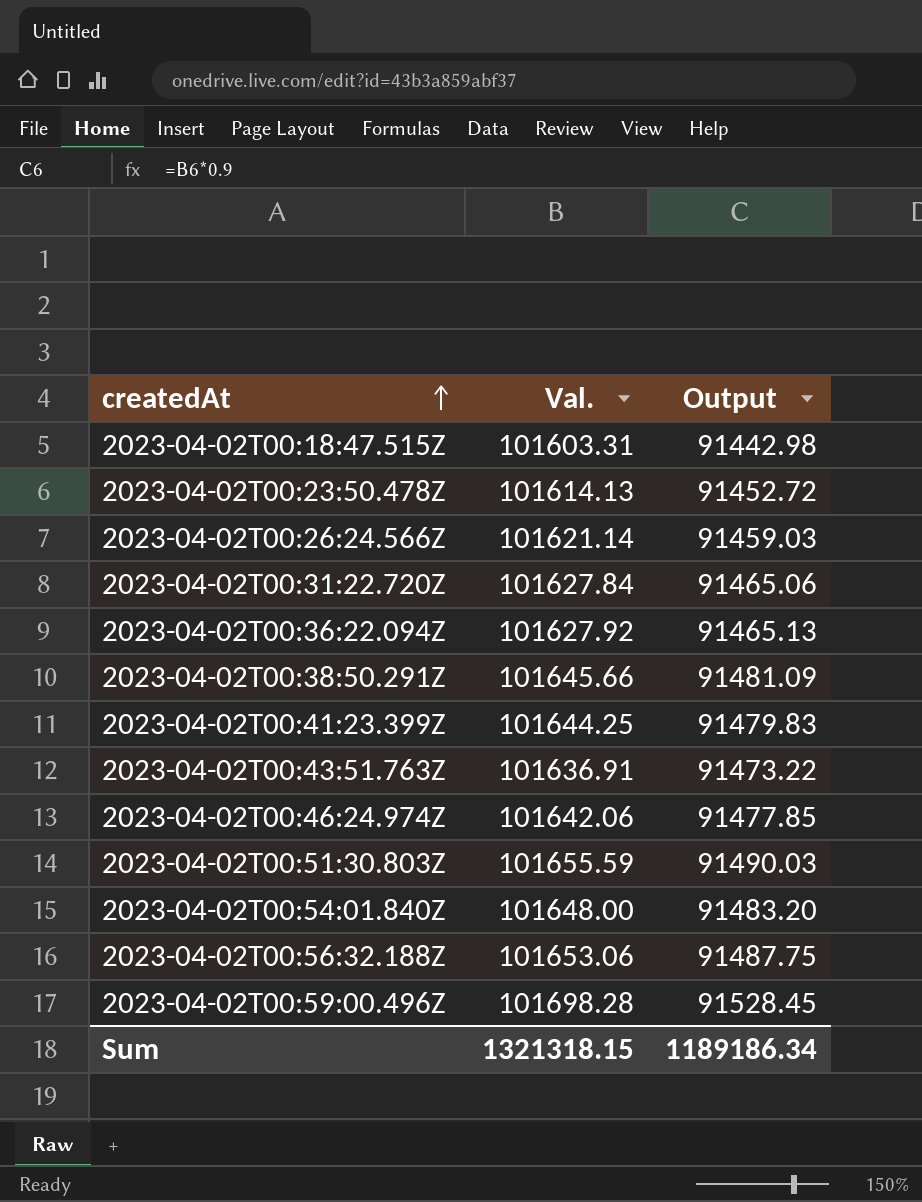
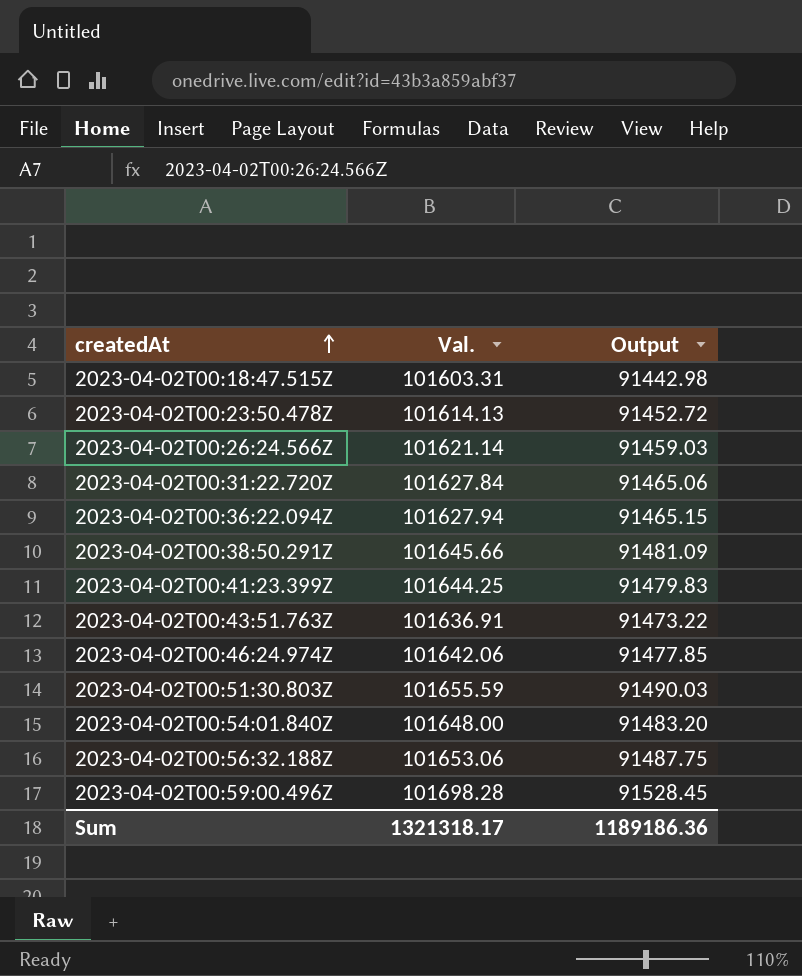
2023-04-02T00:36:22.094Z | Val.: 101627.92 -> 101627.94
2023-04-02T00:36:22.094Z | Output: 91465.13 -> 91465.15
Sum | Val.: 1321318.15 -> 1321318.17
Sum | Output: 1189186.34 -> 1189186.36

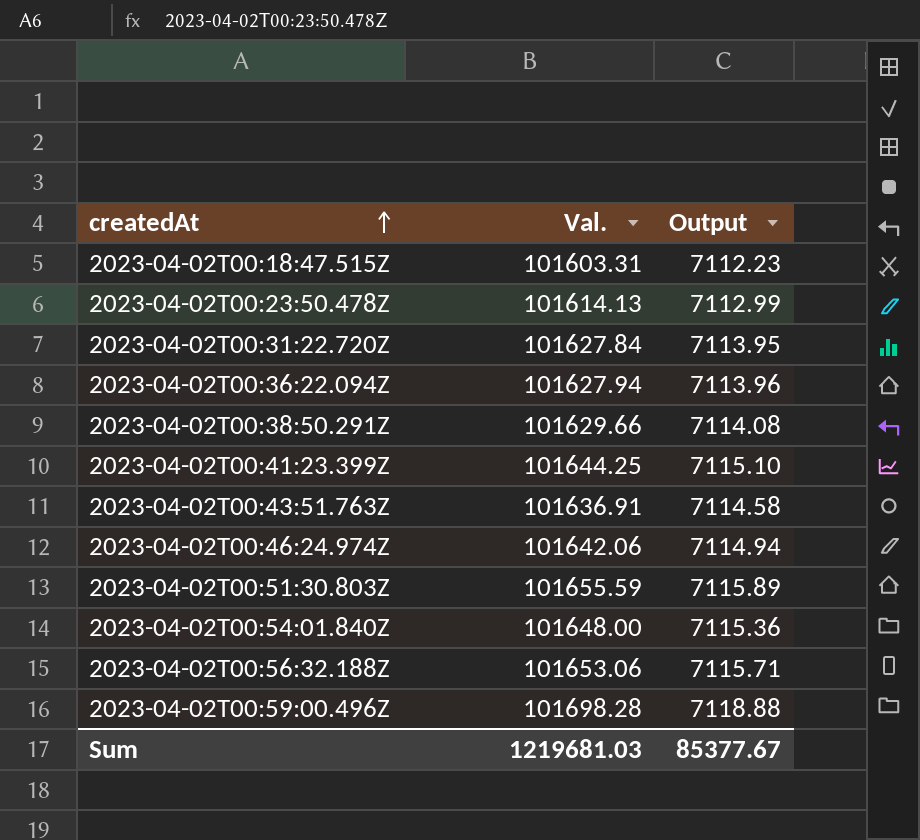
column Output | formula: [Val.] * 0.9 -> [Val.] * 0.07
row 2023-04-02T00:26:24.566Z: 101621.14 | 91459.03 -> none
2023-04-02T00:38:50.291Z | Val.: 101645.66 -> 101629.66
Sum | Val.: 1321318.17 -> 1219681.03
Sum | Output: 1189186.36 -> 85377.67

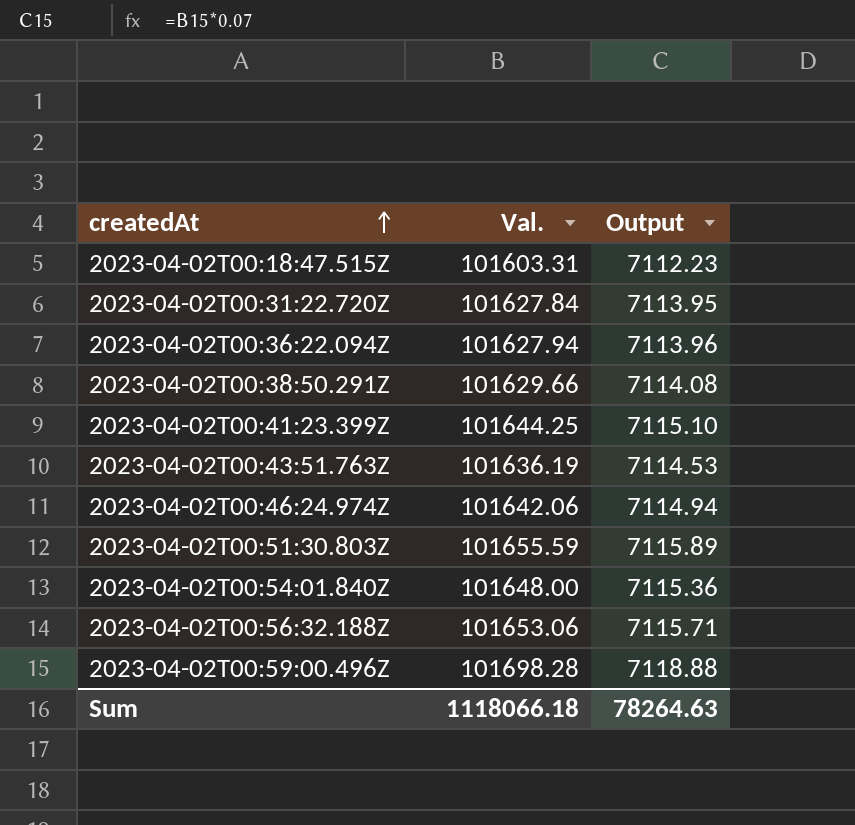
row 2023-04-02T00:23:50.478Z: 101614.13 | 7112.99 -> none
2023-04-02T00:43:51.763Z | Val.: 101636.91 -> 101636.19
2023-04-02T00:43:51.763Z | Output: 7114.58 -> 7114.53
Sum | Val.: 1219681.03 -> 1118066.18
Sum | Output: 85377.67 -> 78264.63

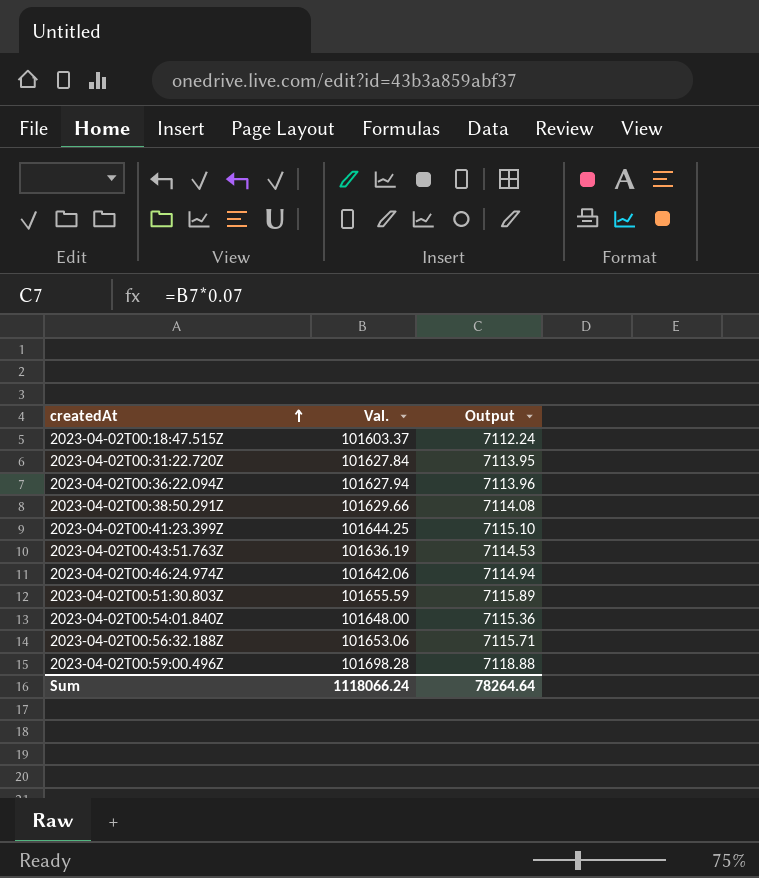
2023-04-02T00:18:47.515Z | Val.: 101603.31 -> 101603.37
2023-04-02T00:18:47.515Z | Output: 7112.23 -> 7112.24
Sum | Val.: 1118066.18 -> 1118066.24
Sum | Output: 78264.63 -> 78264.64

